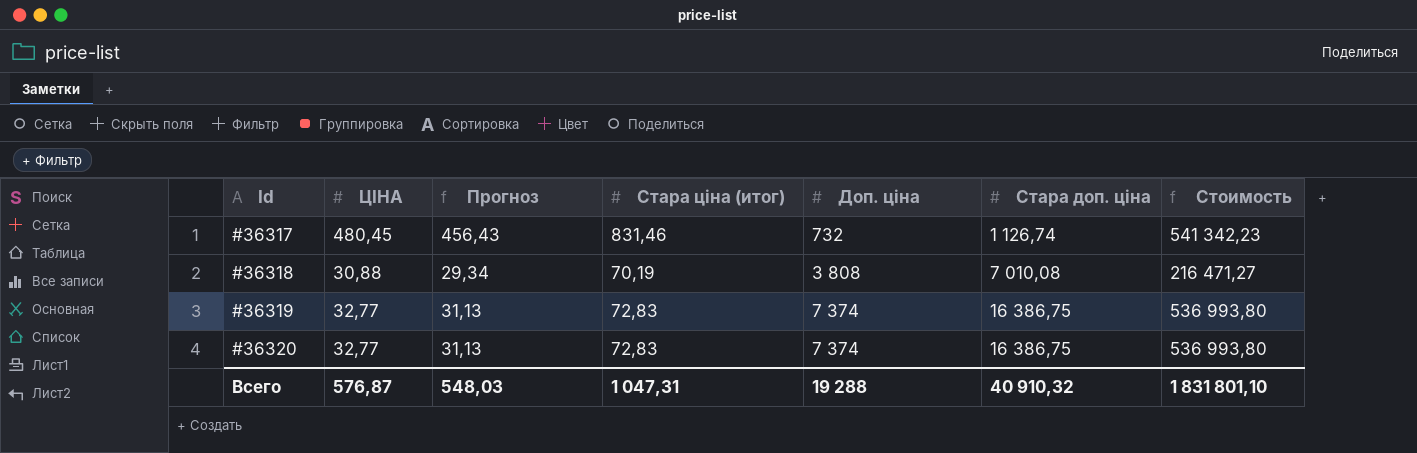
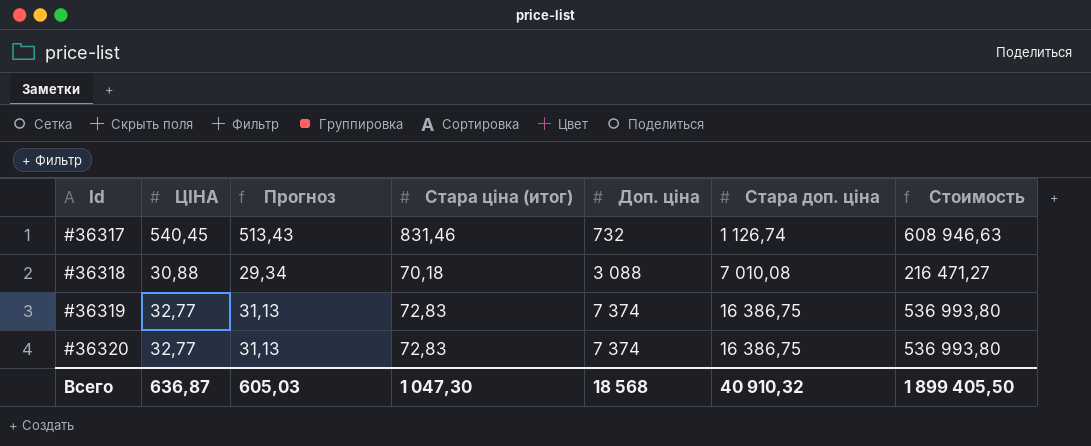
#36317 | ЦІНА: 480,45 -> 540,45
#36317 | Прогноз: 456,43 -> 513,43
#36317 | Стоимость: 541 342,23 -> 608 946,63
#36318 | Стара ціна (итог): 70,19 -> 70,18
#36318 | Доп. ціна: 3 808 -> 3 088
Всего | ЦІНА: 576,87 -> 636,87
Всего | Прогноз: 548,03 -> 605,03
Всего | Стара ціна (итог): 1 047,31 -> 1 047,30
Всего | Доп. ціна: 19 288 -> 18 568
Всего | Стоимость: 1 831 801,10 -> 1 899 405,50

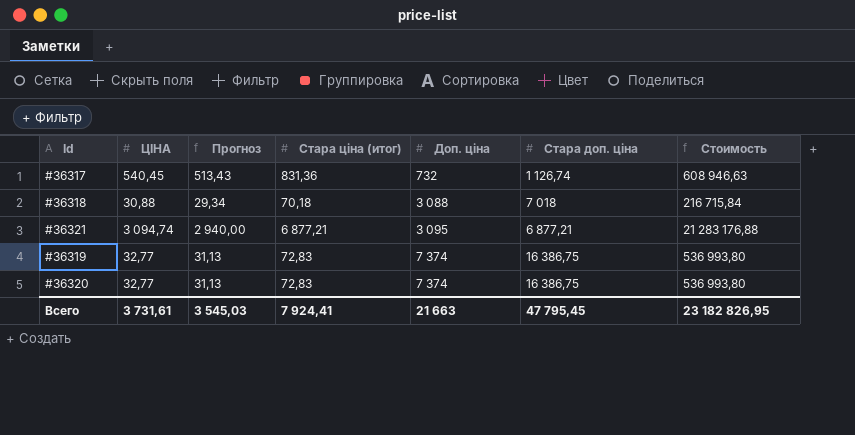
#36317 | Стара ціна (итог): 831,46 -> 831,36
#36318 | Стара доп. ціна: 7 010,08 -> 7 018
#36318 | Стоимость: 216 471,27 -> 216 715,84
row #36321: none -> 3 094,74 | 2 940,00 | 6 877,21 | 3 095 | 6 877,21 | 21 283 176,88
Всего | ЦІНА: 636,87 -> 3 731,61
Всего | Прогноз: 605,03 -> 3 545,03
Всего | Стара ціна (итог): 1 047,30 -> 7 924,41
Всего | Доп. ціна: 18 568 -> 21 663
Всего | Стара доп. ціна: 40 910,32 -> 47 795,45
Всего | Стоимость: 1 899 405,50 -> 23 182 826,95

